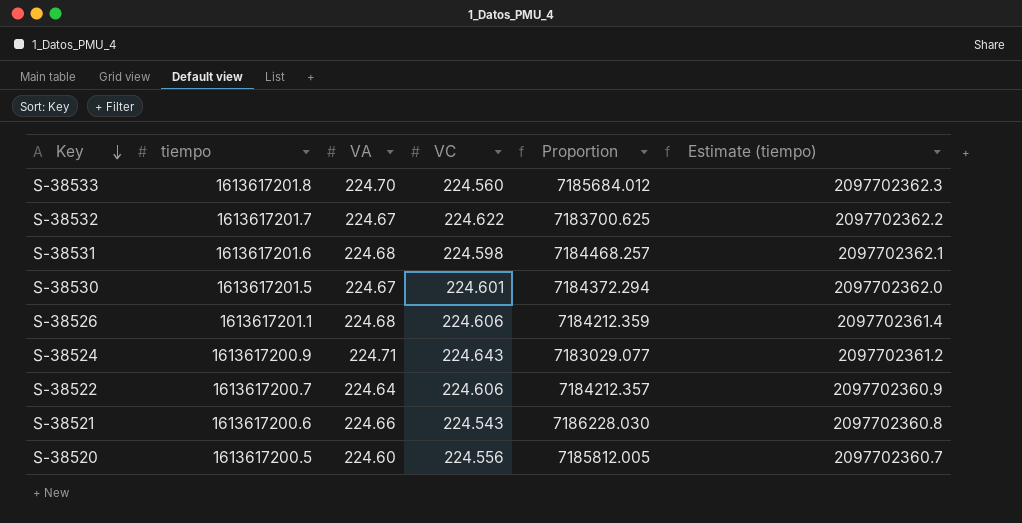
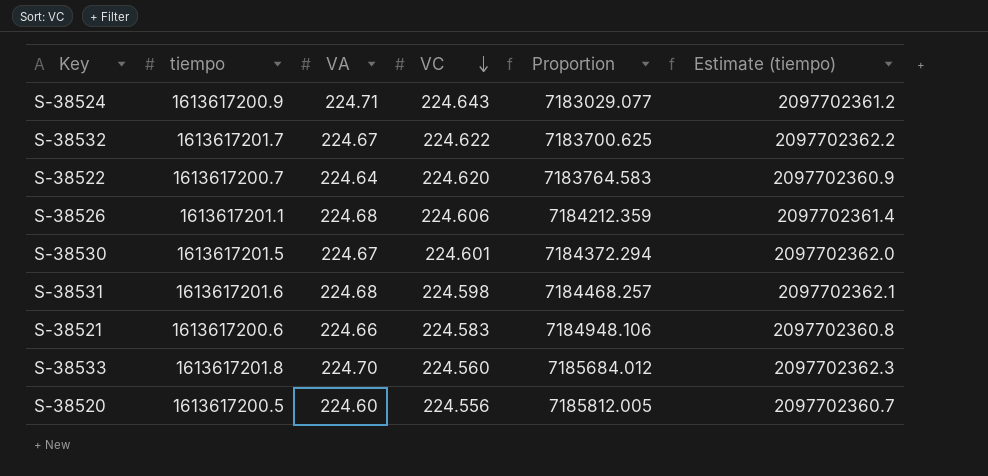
row order: Key descending -> VC descending
S-38522 | VC: 224.606 -> 224.620
S-38522 | Proportion: 7184212.357 -> 7183764.583
S-38521 | VC: 224.543 -> 224.583
S-38521 | Proportion: 7186228.030 -> 7184948.106

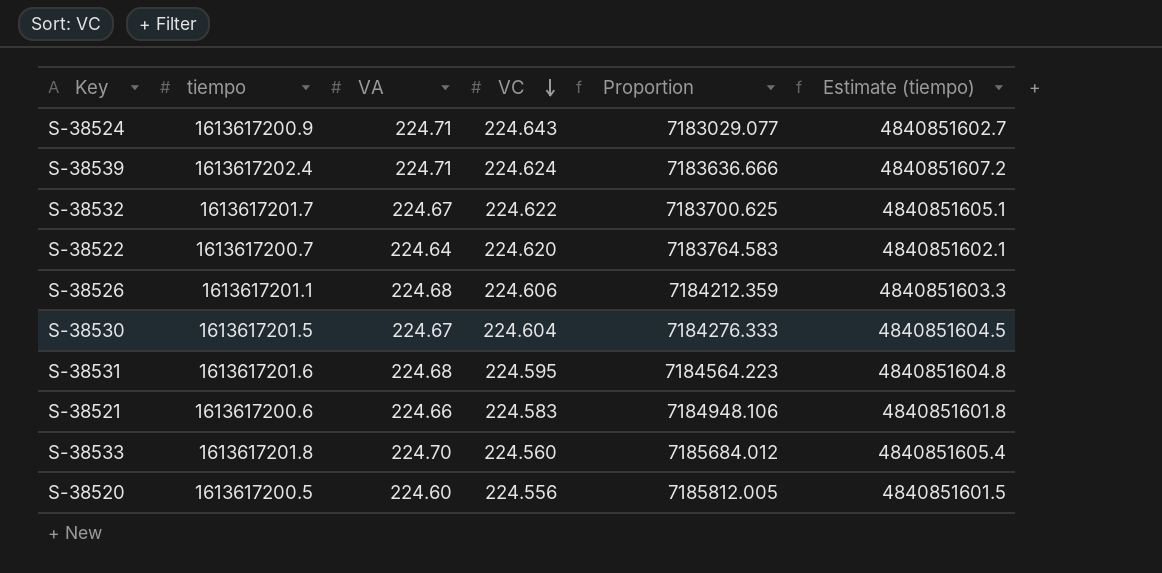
column Estimate (tiempo) | formula: [tiempo] * 1.3 -> [tiempo] * 3
row S-38539: none -> 1613617202.4 | 224.71 | 224.624 | 7183636.666 | 4840851607.2
S-38530 | VC: 224.601 -> 224.604
S-38530 | Proportion: 7184372.294 -> 7184276.333
S-38531 | VC: 224.598 -> 224.595
S-38531 | Proportion: 7184468.257 -> 7184564.223

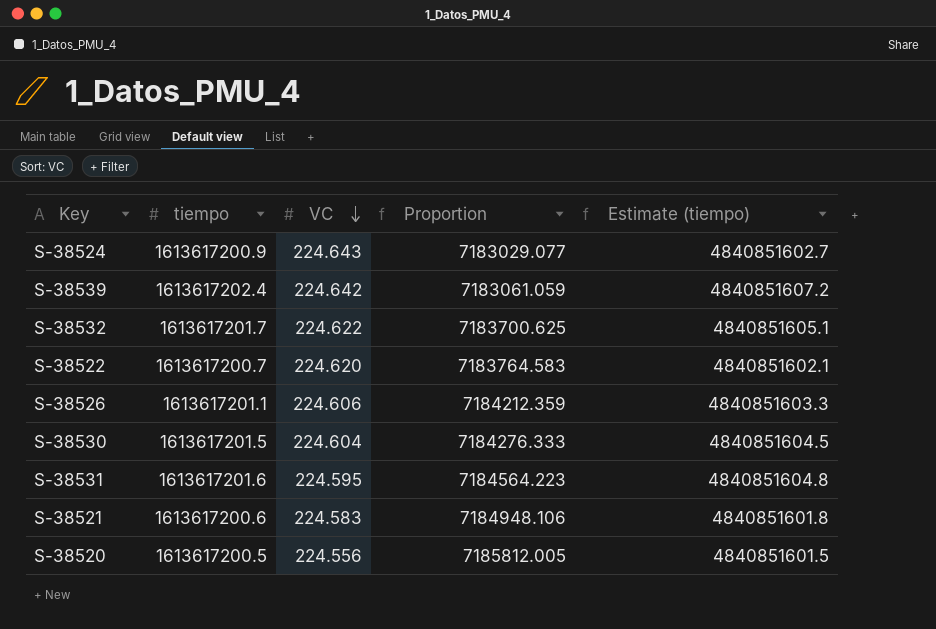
column VA | position: 3 -> none
row S-38533: 1613617201.8 | 224.70 | 224.560 | 7185684.012 | 4840851605.4 -> none
S-38539 | VC: 224.624 -> 224.642
S-38539 | Proportion: 7183636.666 -> 7183061.059

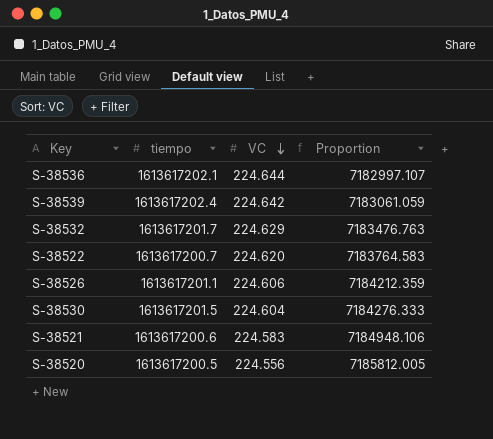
column Estimate (tiempo) | formula: [tiempo] * 3 -> none
row S-38524: 1613617200.9 | 224.643 | 7183029.077 | 4840851602.7 -> none
row S-38531: 1613617201.6 | 224.595 | 7184564.223 | 4840851604.8 -> none
row S-38536: none -> 1613617202.1 | 224.644 | 7182997.107
S-38532 | VC: 224.622 -> 224.629
S-38532 | Proportion: 7183700.625 -> 7183476.763

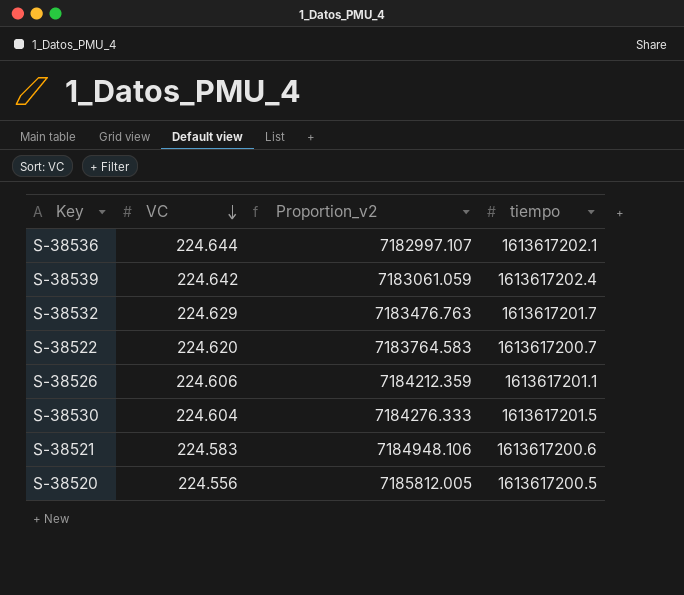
column name: Proportion -> Proportion_v2
column tiempo | position: 2 -> 4

